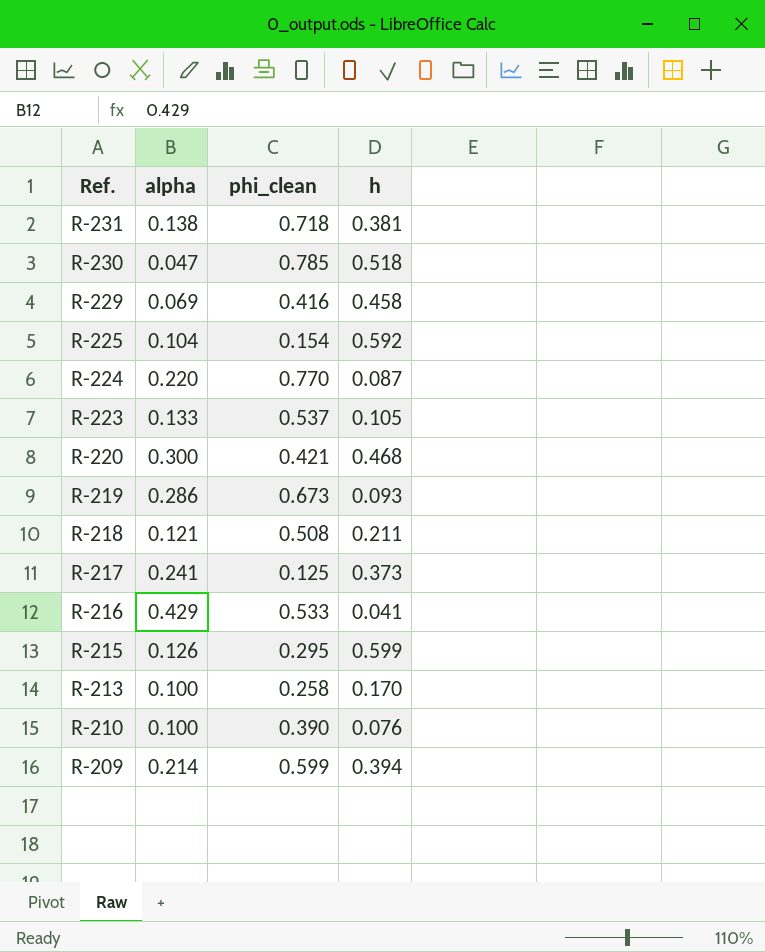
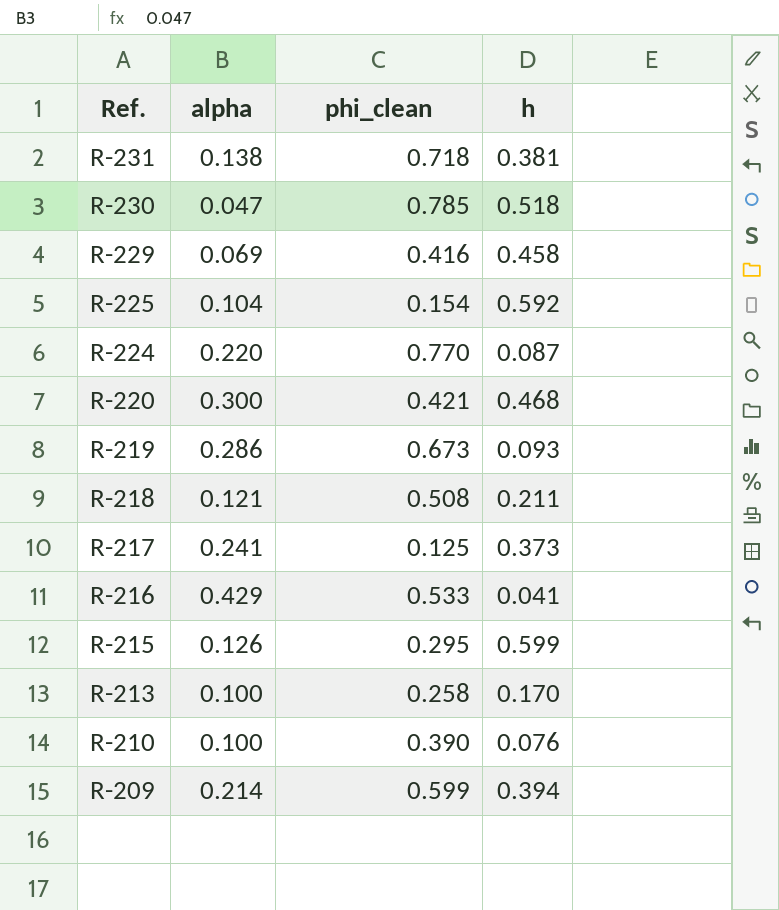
row R-223: 0.133 | 0.537 | 0.105 -> none

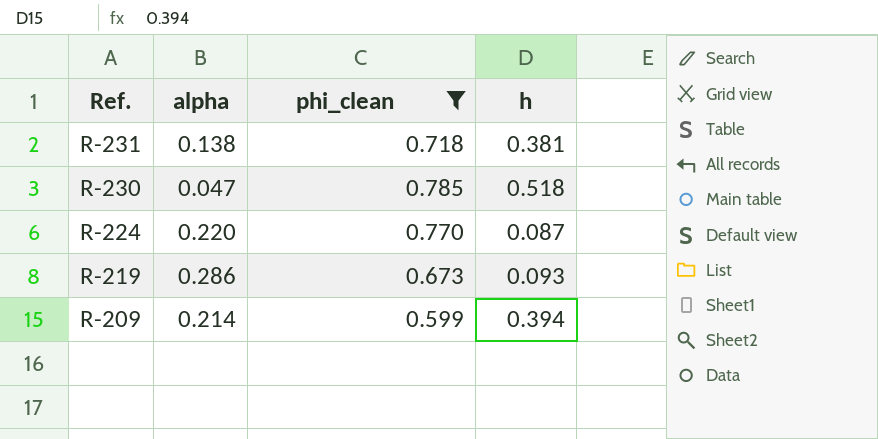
filter: none -> phi_clean >= 0.599

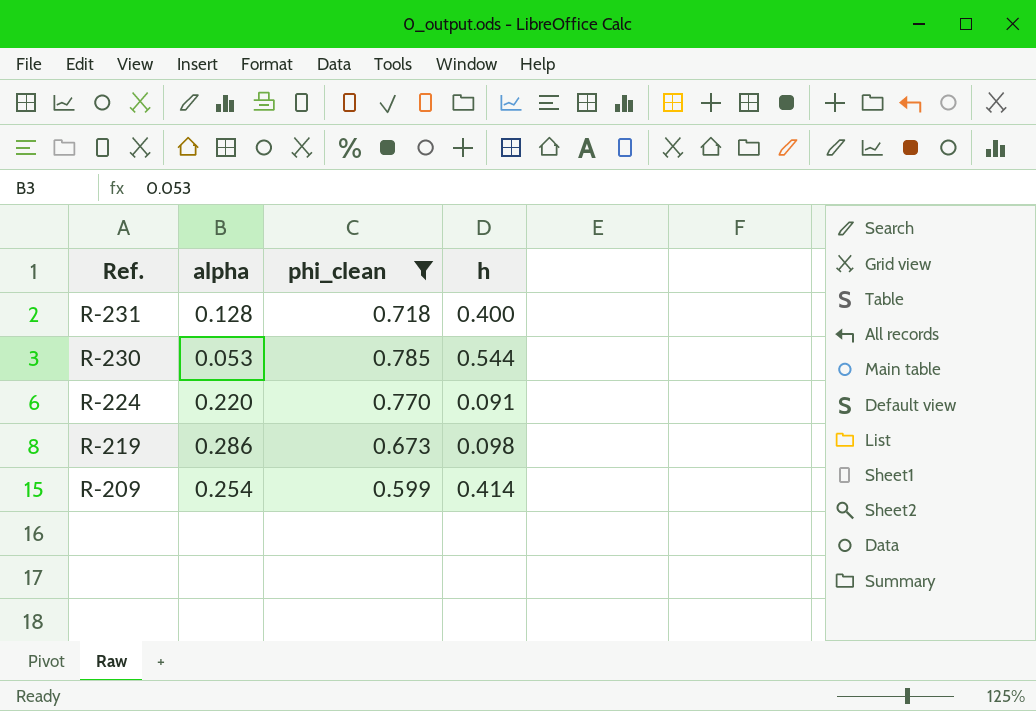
R-231 | alpha: 0.138 -> 0.128
R-231 | h: 0.381 -> 0.400
R-230 | alpha: 0.047 -> 0.053
R-230 | h: 0.518 -> 0.544
R-224 | h: 0.087 -> 0.091
R-219 | h: 0.093 -> 0.098
R-209 | alpha: 0.214 -> 0.254
R-209 | h: 0.394 -> 0.414

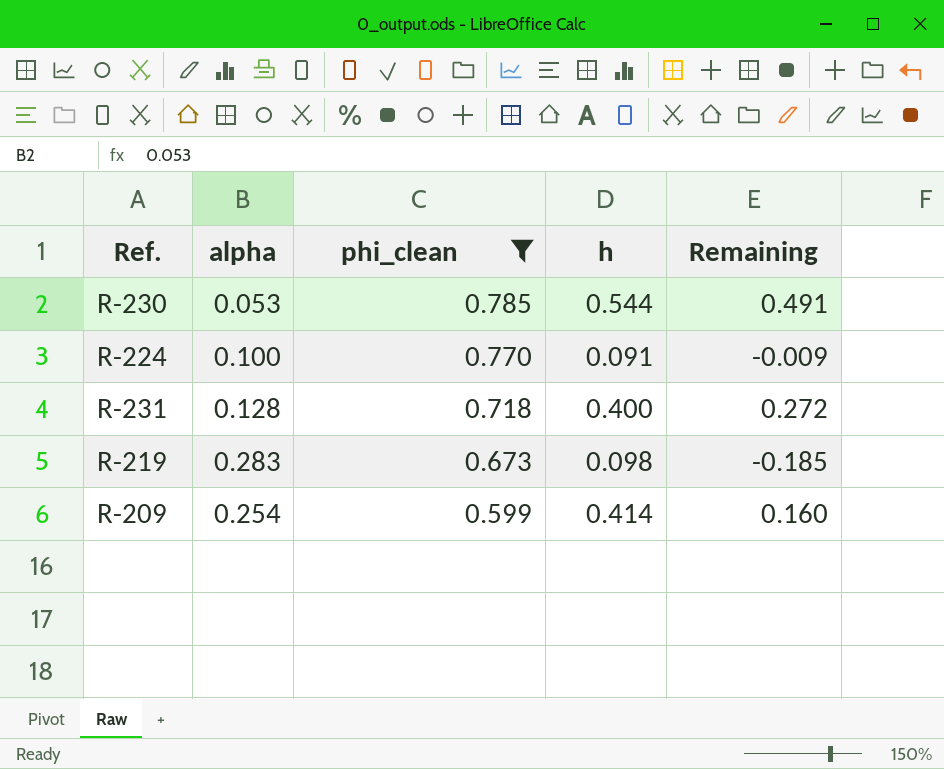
row order: Ref. descending -> phi_clean descending
column Remaining | formula: none -> [h] - [alpha]
R-224 | alpha: 0.220 -> 0.100
R-219 | alpha: 0.286 -> 0.283

